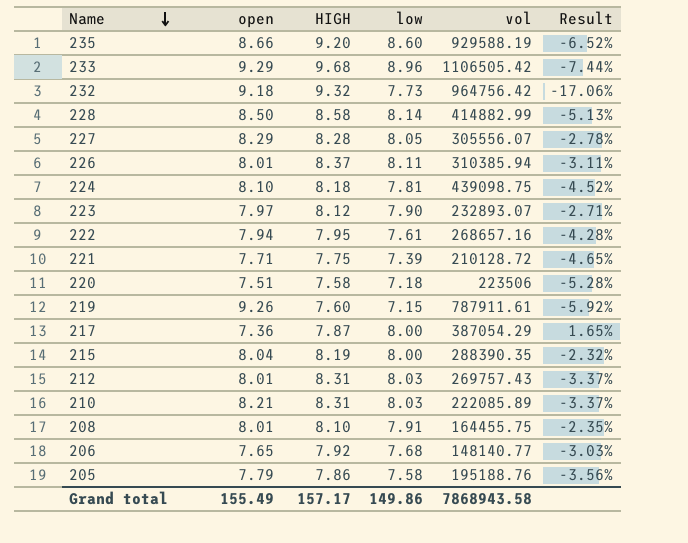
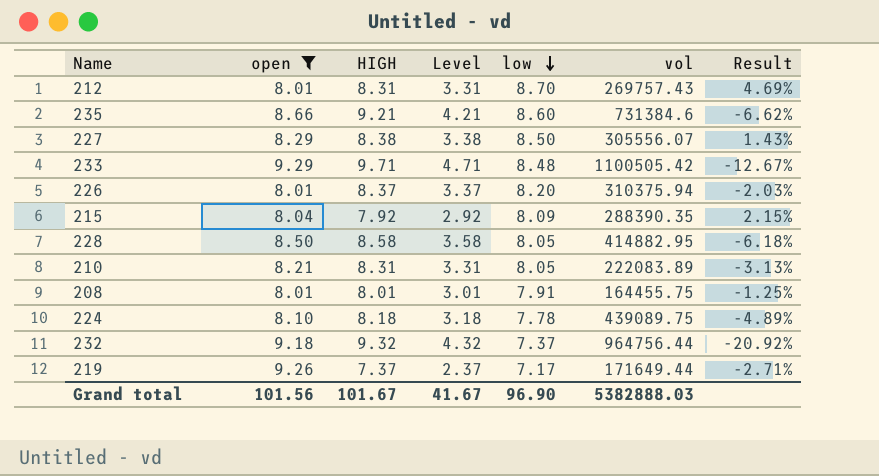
filter: none -> open >= 8.01
row order: Name descending -> low descending
column Level | formula: none -> [HIGH] - 5
212 | low: 8.03 -> 8.70
212 | Result: -3.37% -> 4.69%
235 | HIGH: 9.20 -> 9.21
235 | vol: 929588.19 -> 731384.6
235 | Result: -6.52% -> -6.62%
227 | HIGH: 8.28 -> 8.38
227 | low: 8.05 -> 8.50
227 | Result: -2.78% -> 1.43%
233 | HIGH: 9.68 -> 9.71
233 | low: 8.96 -> 8.48
233 | vol: 1106505.42 -> 1100505.42
233 | Result: -7.44% -> -12.67%
226 | low: 8.11 -> 8.20
226 | vol: 310385.94 -> 310375.94
226 | Result: -3.11% -> -2.03%
215 | HIGH: 8.19 -> 7.92
215 | low: 8.00 -> 8.09
215 | Result: -2.32% -> 2.15%
228 | low: 8.14 -> 8.05
228 | vol: 414882.99 -> 414882.95
228 | Result: -5.13% -> -6.18%
210 | low: 8.03 -> 8.05
210 | vol: 222085.89 -> 222083.89
210 | Result: -3.37% -> -3.13%
208 | HIGH: 8.10 -> 8.01
208 | Result: -2.35% -> -1.25%
224 | low: 7.81 -> 7.78
224 | vol: 439098.75 -> 439089.75
224 | Result: -4.52% -> -4.89%
232 | low: 7.73 -> 7.37
232 | vol: 964756.42 -> 964756.44
232 | Result: -17.06% -> -20.92%
219 | HIGH: 7.60 -> 7.37
219 | low: 7.15 -> 7.17
219 | vol: 787911.61 -> 171649.44
219 | Result: -5.92% -> -2.71%
Grand total | open: 155.49 -> 101.56
Grand total | HIGH: 157.17 -> 101.67
Grand total | low: 149.86 -> 96.90
Grand total | vol: 7868943.58 -> 5382888.03

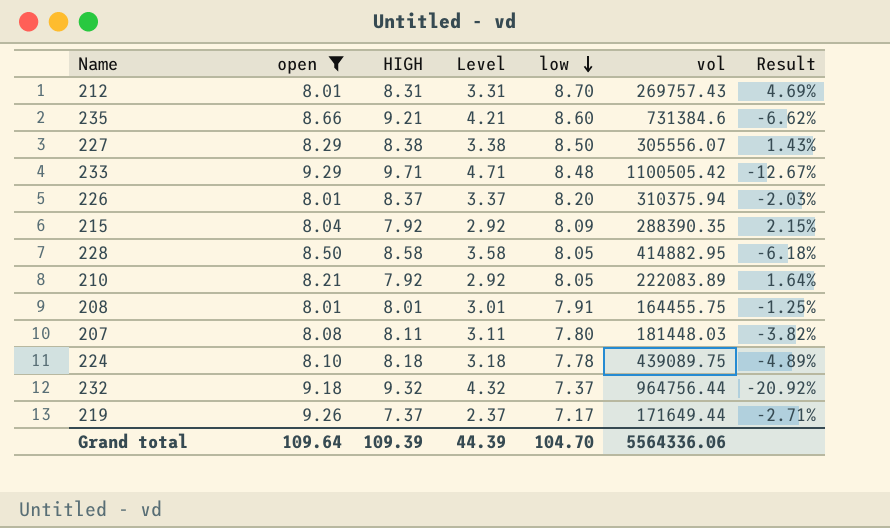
210 | HIGH: 8.31 -> 7.92
210 | Level: 3.31 -> 2.92
210 | Result: -3.13% -> 1.64%
row 207: none -> 8.08 | 8.11 | 3.11 | 7.80 | 181448.03 | -3.82%
Grand total | open: 101.56 -> 109.64
Grand total | HIGH: 101.67 -> 109.39
Grand total | Level: 41.67 -> 44.39
Grand total | low: 96.90 -> 104.70
Grand total | vol: 5382888.03 -> 5564336.06

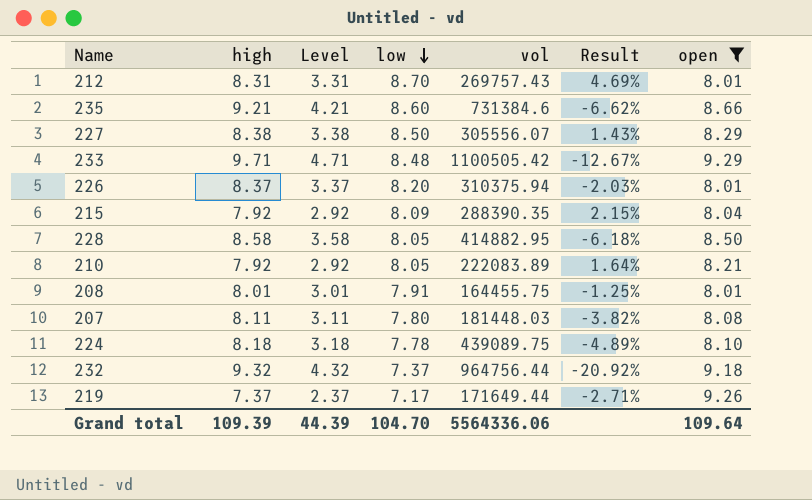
column name: HIGH -> high
column open | position: 2 -> 7

